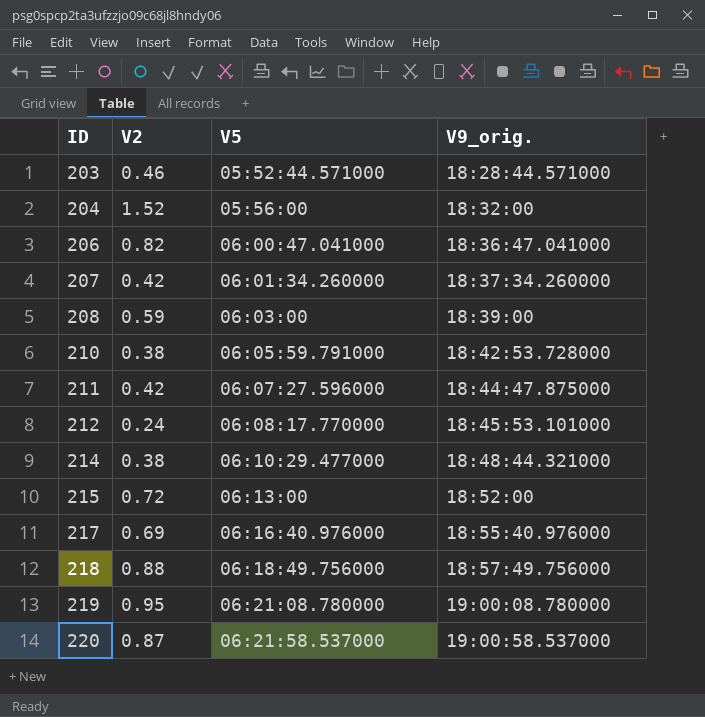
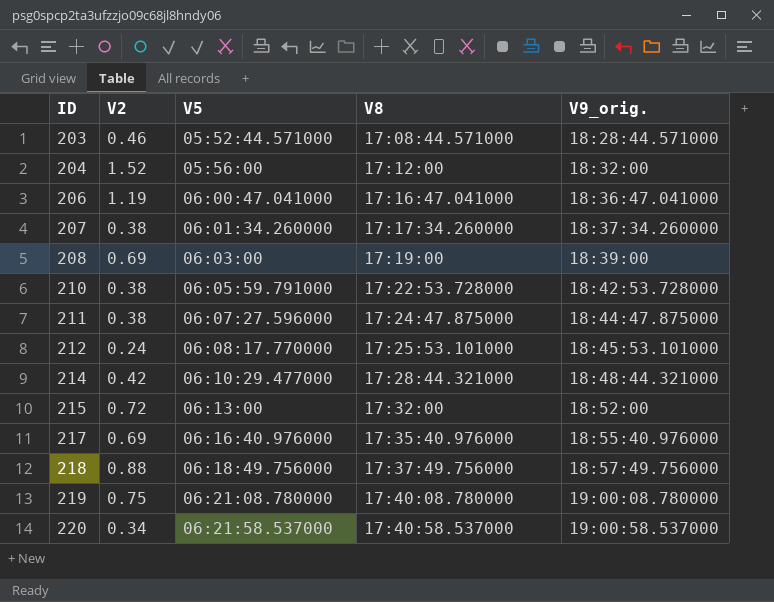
column V8 | position: none -> 4
206 | V2: 0.82 -> 1.19
207 | V2: 0.42 -> 0.38
208 | V2: 0.59 -> 0.69
211 | V2: 0.42 -> 0.38
214 | V2: 0.38 -> 0.42
219 | V2: 0.95 -> 0.75
220 | V2: 0.87 -> 0.34

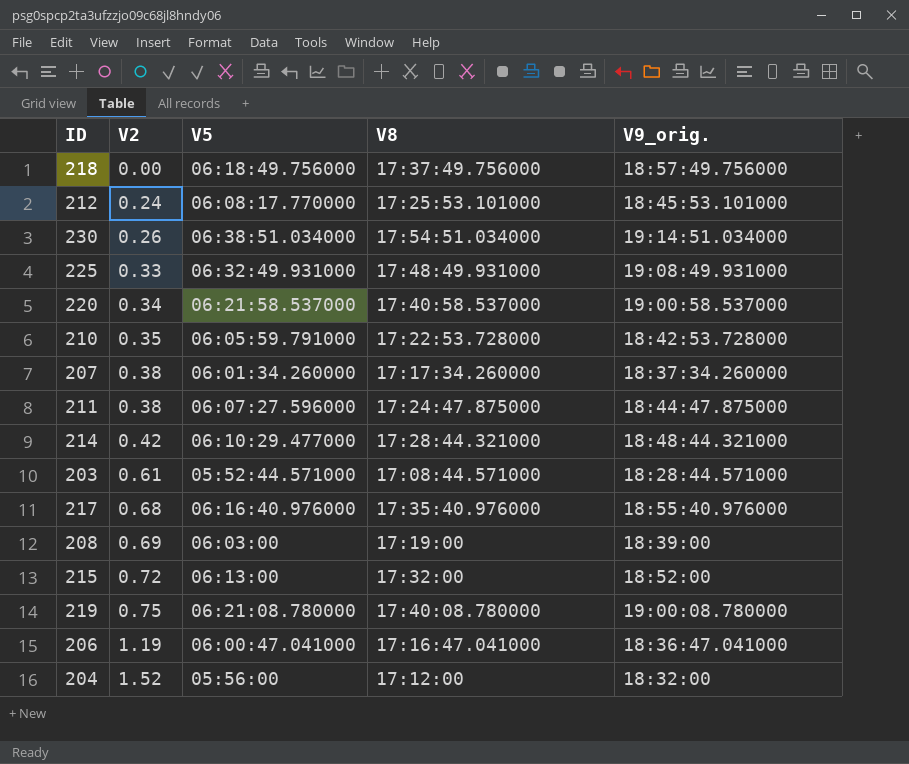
row order: ID ascending -> V2 ascending
218 | V2: 0.88 -> 0.00
row 230: none -> 0.26 | 06:38:51.034000 | 17:54:51.034000 | 19:14:51.034000
row 225: none -> 0.33 | 06:32:49.931000 | 17:48:49.931000 | 19:08:49.931000
210 | V2: 0.38 -> 0.35
203 | V2: 0.46 -> 0.61
217 | V2: 0.69 -> 0.68

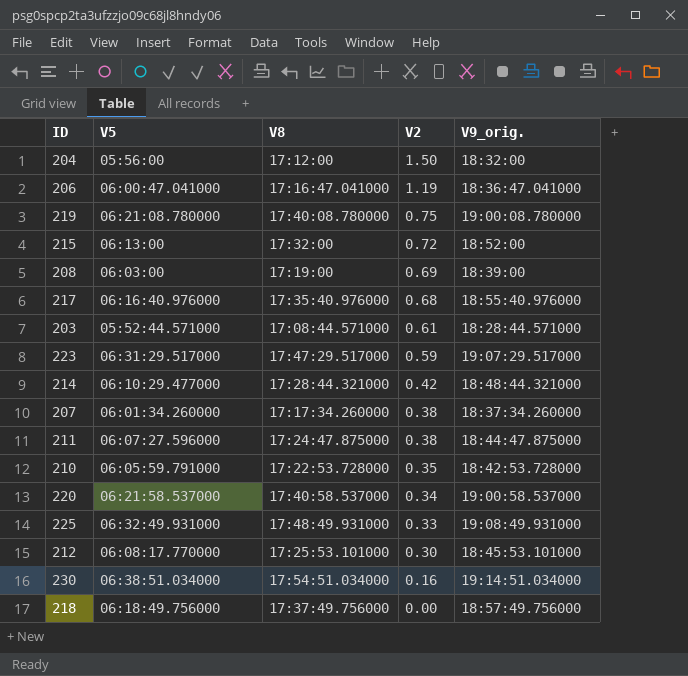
row order: V2 ascending -> V2 descending
column V2 | position: 2 -> 4
204 | V2: 1.52 -> 1.50
row 223: none -> 06:31:29.517000 | 17:47:29.517000 | 0.59 | 19:07:29.517000
212 | V2: 0.24 -> 0.30
230 | V2: 0.26 -> 0.16

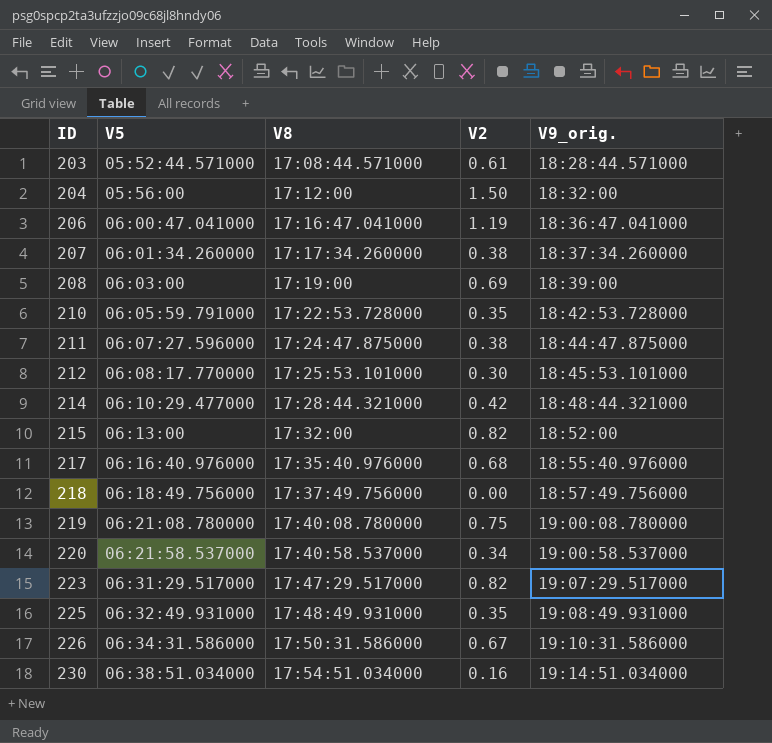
row order: V2 descending -> ID ascending
215 | V2: 0.72 -> 0.82
223 | V2: 0.59 -> 0.82
225 | V2: 0.33 -> 0.35
row 226: none -> 06:34:31.586000 | 17:50:31.586000 | 0.67 | 19:10:31.586000

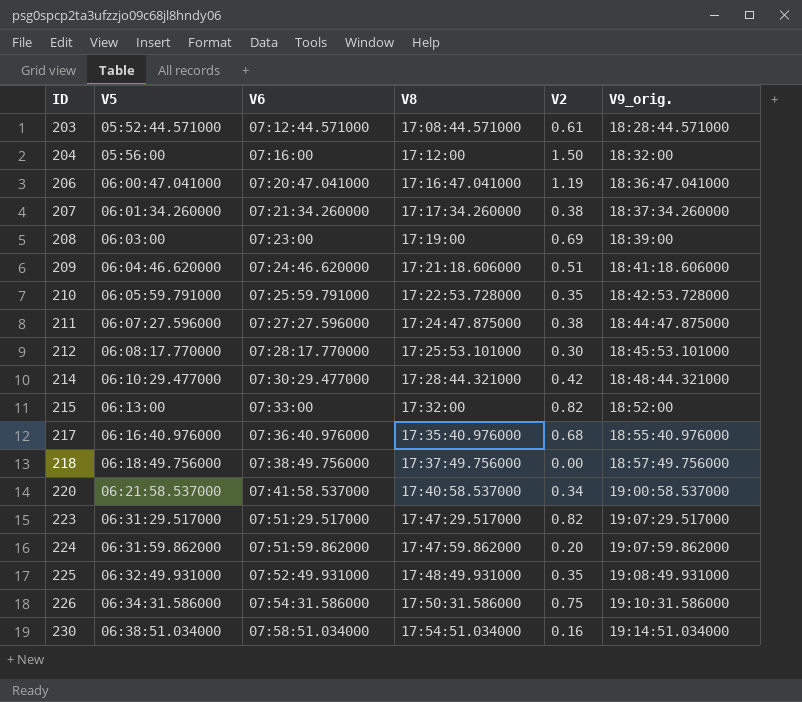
column V6 | position: none -> 3
row 219: 06:21:08.780000 | 17:40:08.780000 | 0.75 | 19:00:08.780000 -> none
row 209: none -> 06:04:46.620000 | 07:24:46.620000 | 17:21:18.606000 | 0.51 | 18:41:18.606000
row 224: none -> 06:31:59.862000 | 07:51:59.862000 | 17:47:59.862000 | 0.20 | 19:07:59.862000
226 | V2: 0.67 -> 0.75

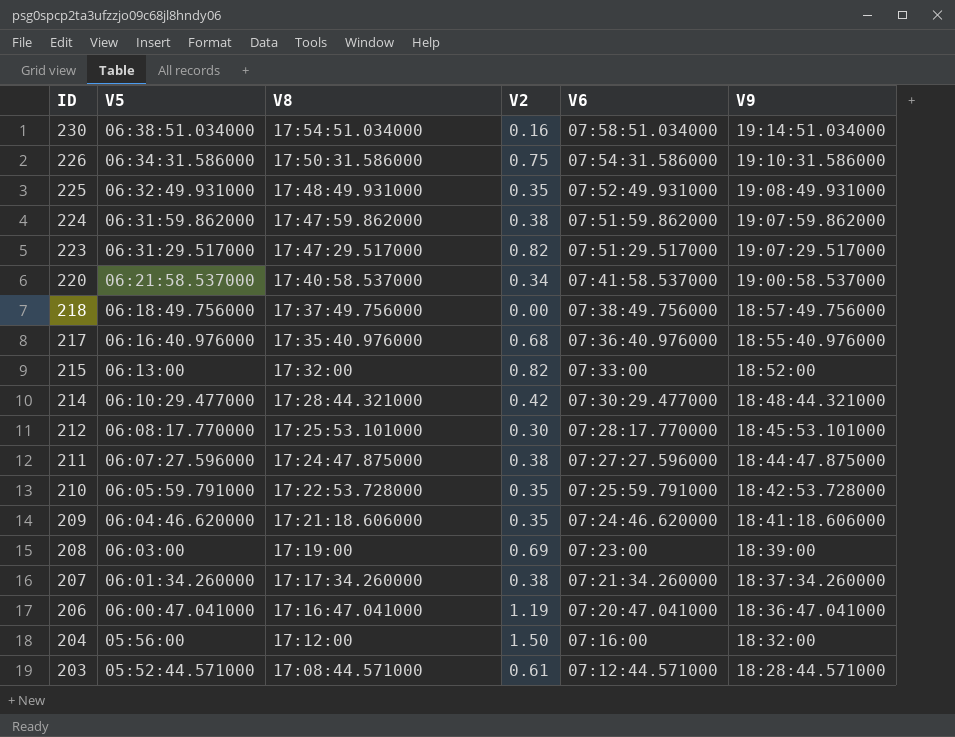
row order: ID ascending -> ID descending
column V6 | position: 3 -> 5
column name: V9_orig. -> V9
224 | V2: 0.20 -> 0.38
209 | V2: 0.51 -> 0.35

